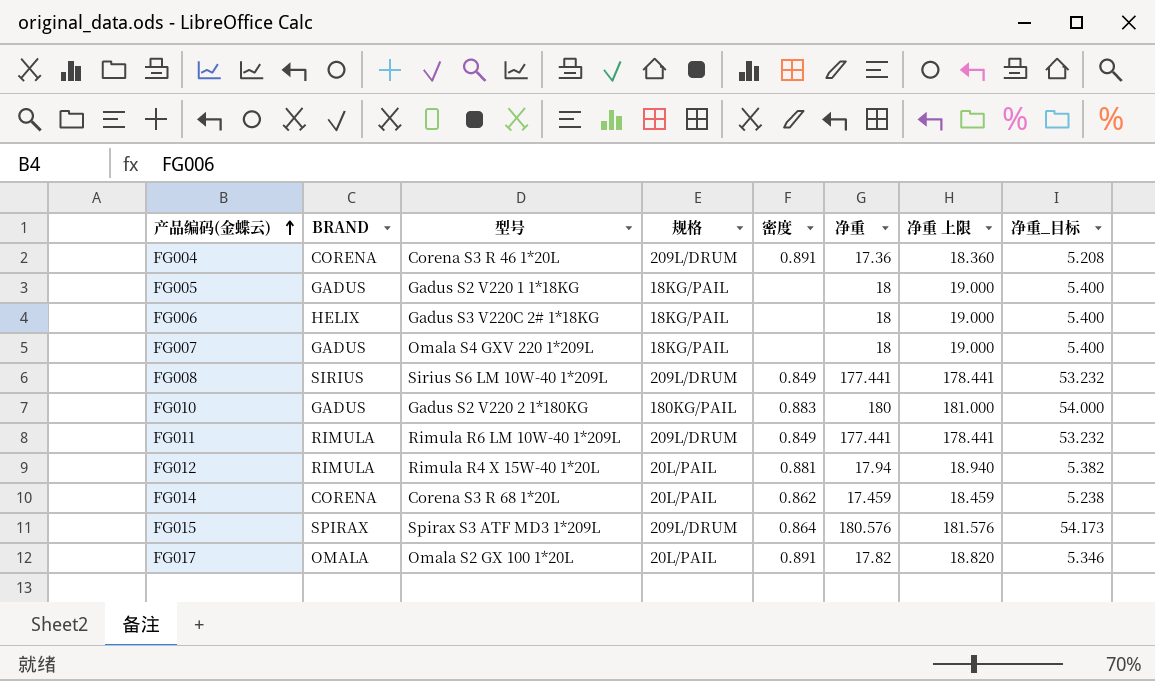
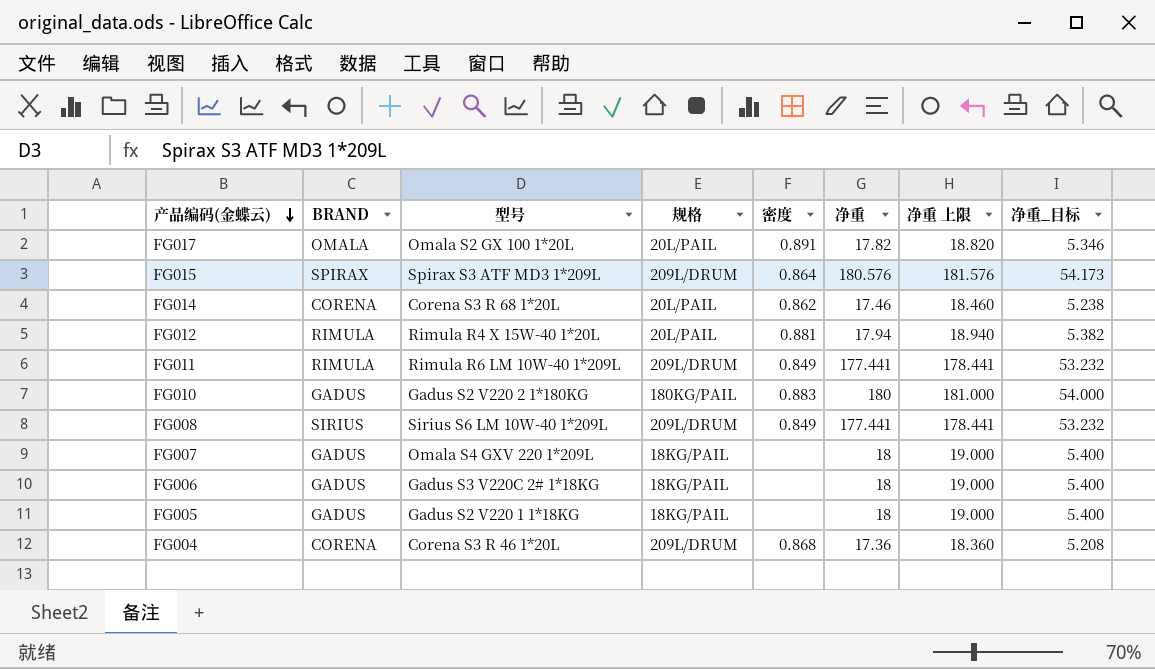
row order: 产品编码(金蝶云) ascending -> 产品编码(金蝶云) descending
FG014 | 净重: 17.459 -> 17.46
FG014 | 净重 上限: 18.459 -> 18.460
FG006 | BRAND: HELIX -> GADUS
FG004 | 密度: 0.891 -> 0.868

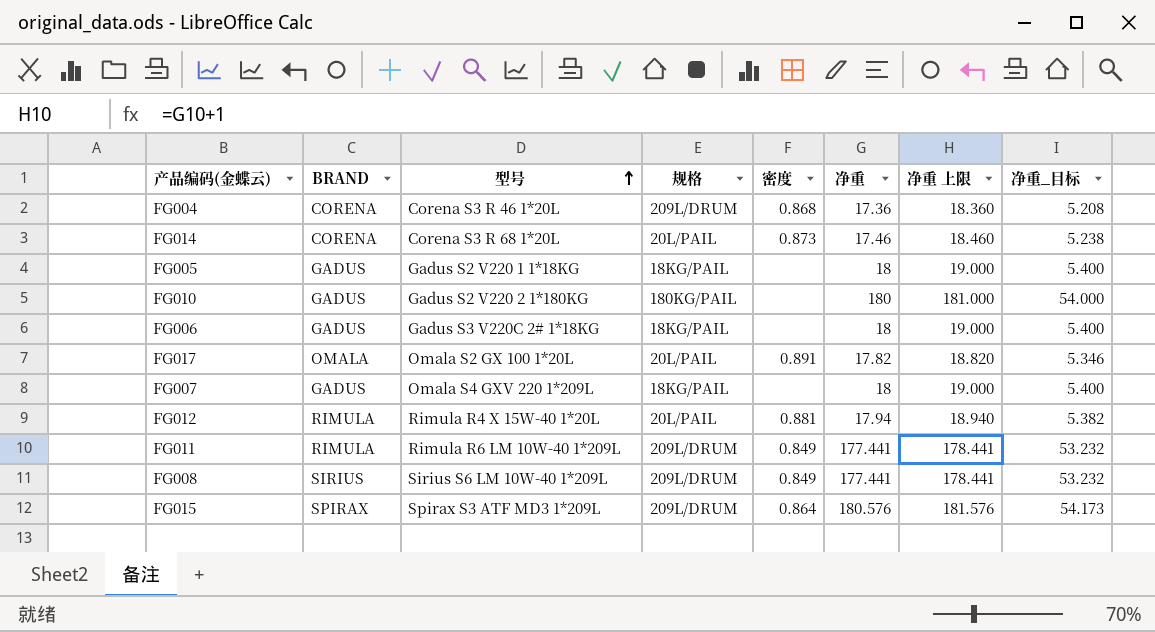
row order: 产品编码(金蝶云) descending -> 型号 ascending
FG014 | 密度: 0.862 -> 0.873
FG010 | 密度: 0.883 -> none

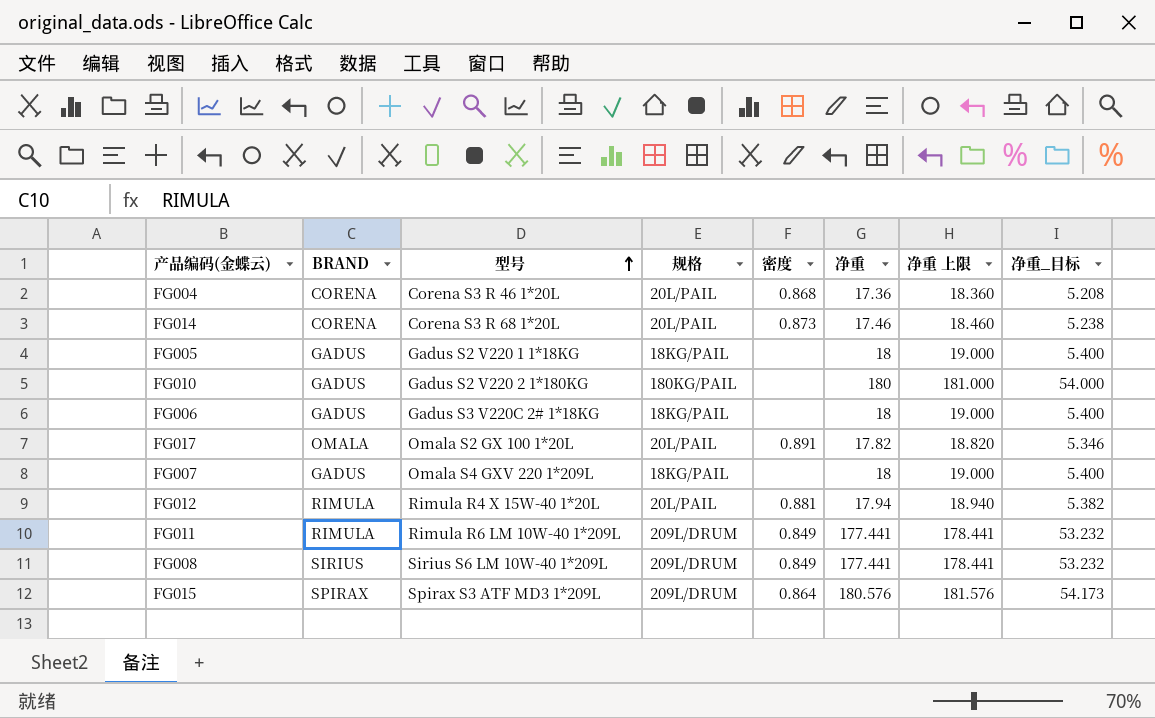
FG004 | 规格: 209L/DRUM -> 20L/PAIL

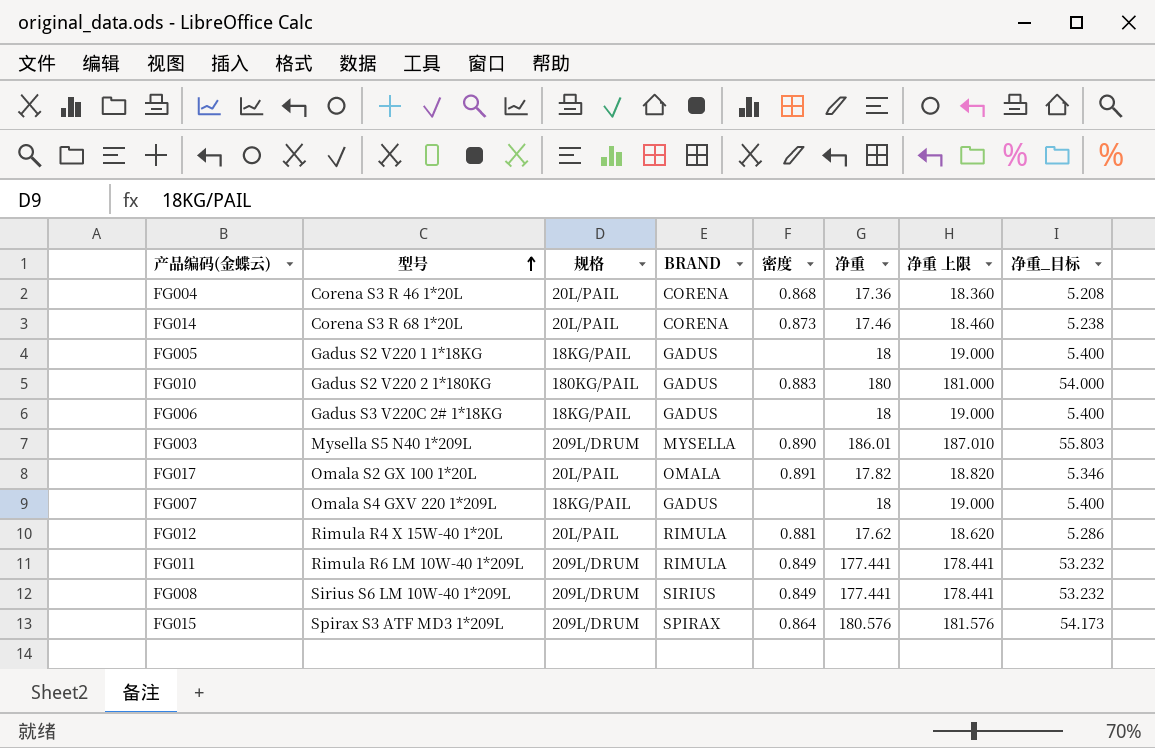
column BRAND | position: 2 -> 4
FG010 | 密度: none -> 0.883
row FG003: none -> Mysella S5 N40 1*209L | 209L/DRUM | MYSELLA | 0.890 | 186.01 | 187.010 | 55.803
FG012 | 净重: 17.94 -> 17.62
FG012 | 净重 上限: 18.940 -> 18.620
FG012 | 净重_目标: 5.382 -> 5.286

